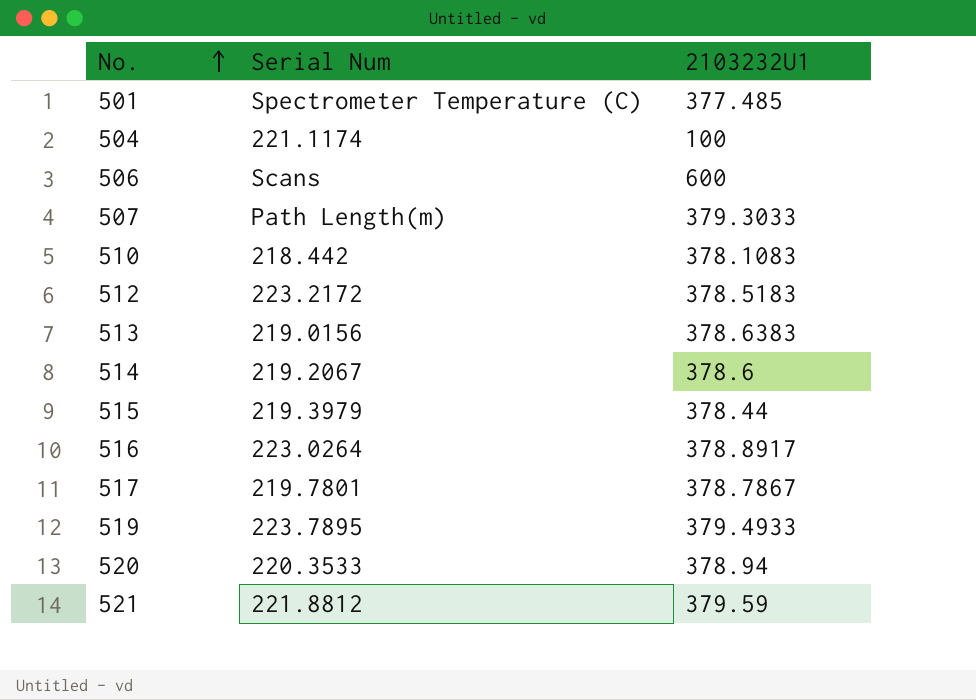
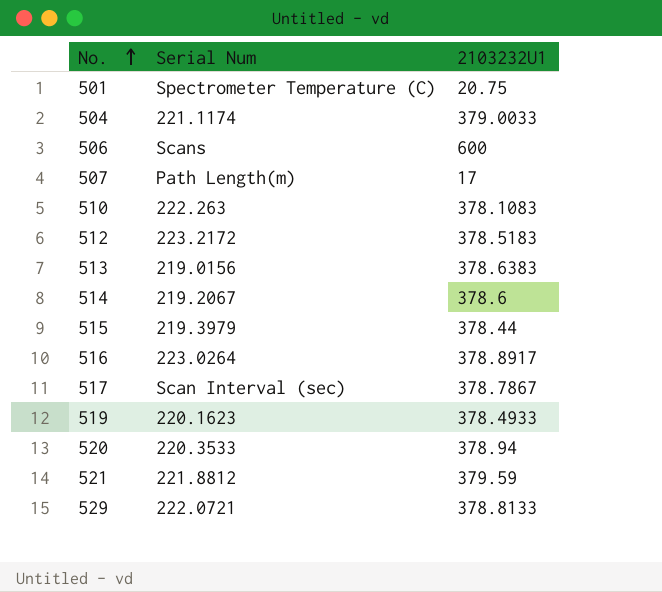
501 | 2103232U1: 377.485 -> 20.75
504 | 2103232U1: 100 -> 379.0033
507 | 2103232U1: 379.3033 -> 17
510 | Serial Num: 218.442 -> 222.263
517 | Serial Num: 219.7801 -> Scan Interval (sec)
519 | Serial Num: 223.7895 -> 220.1623
519 | 2103232U1: 379.4933 -> 378.4933
row 529: none -> 222.0721 | 378.8133

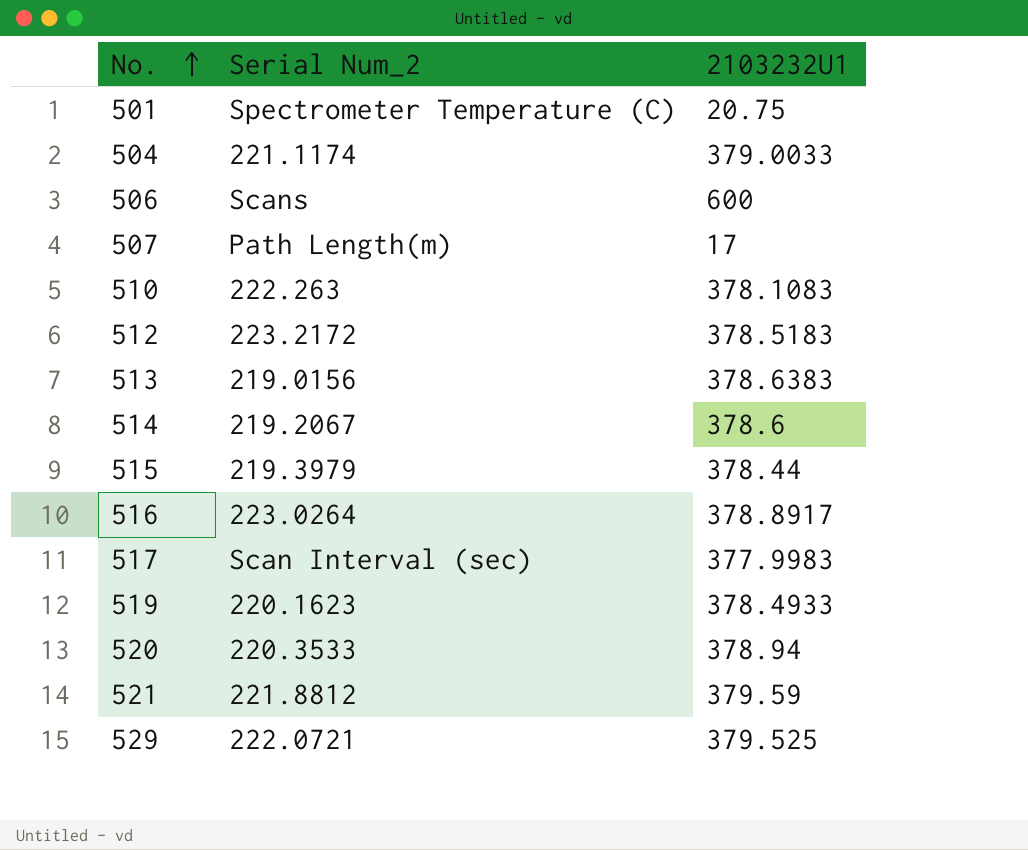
column name: Serial Num -> Serial Num_2
517 | 2103232U1: 378.7867 -> 377.9983
529 | 2103232U1: 378.8133 -> 379.525

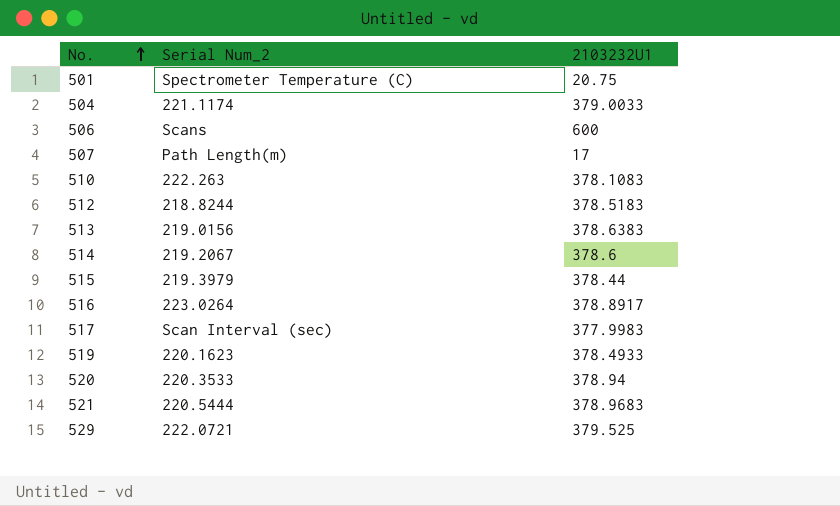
512 | Serial Num_2: 223.2172 -> 218.8244
521 | Serial Num_2: 221.8812 -> 220.5444
521 | 2103232U1: 379.59 -> 378.9683

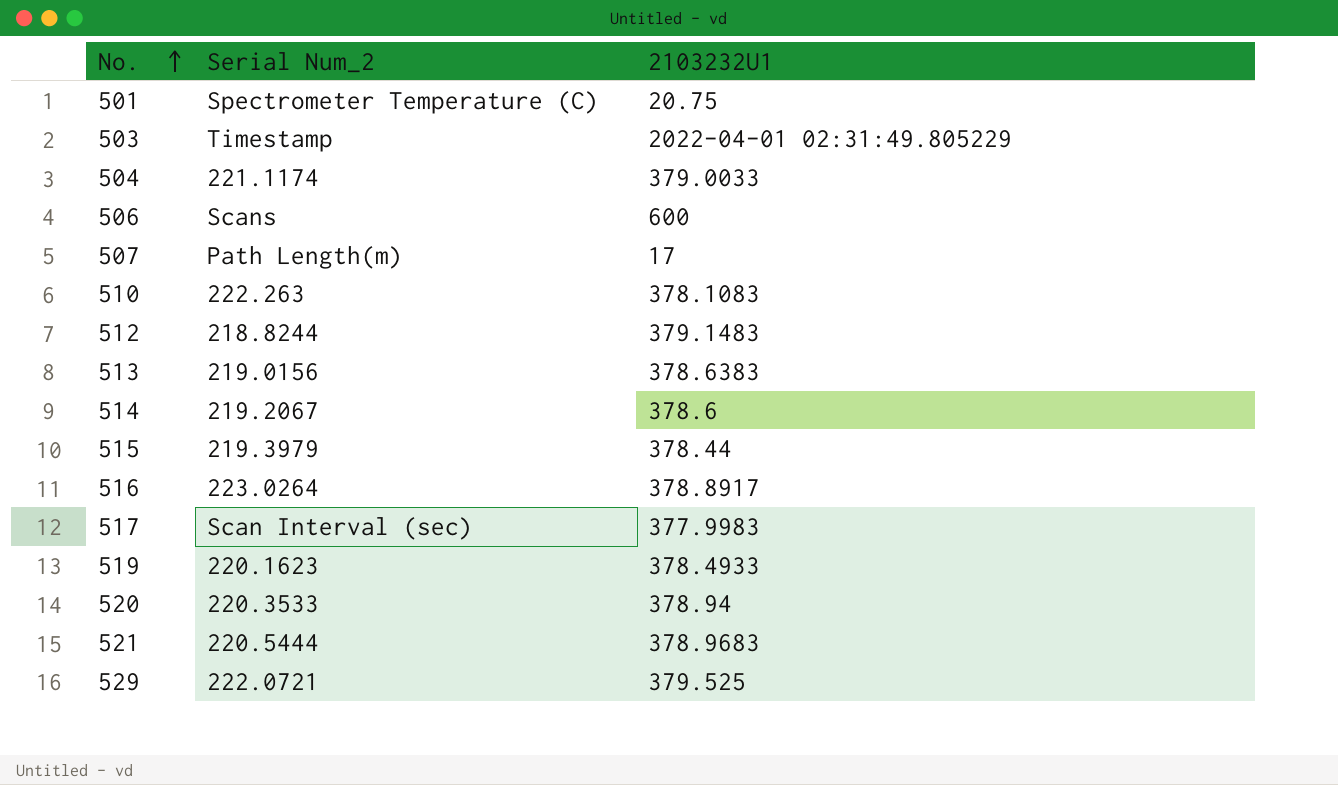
row 503: none -> Timestamp | 2022-04-01 02:31:49.805229
512 | 2103232U1: 378.5183 -> 379.1483

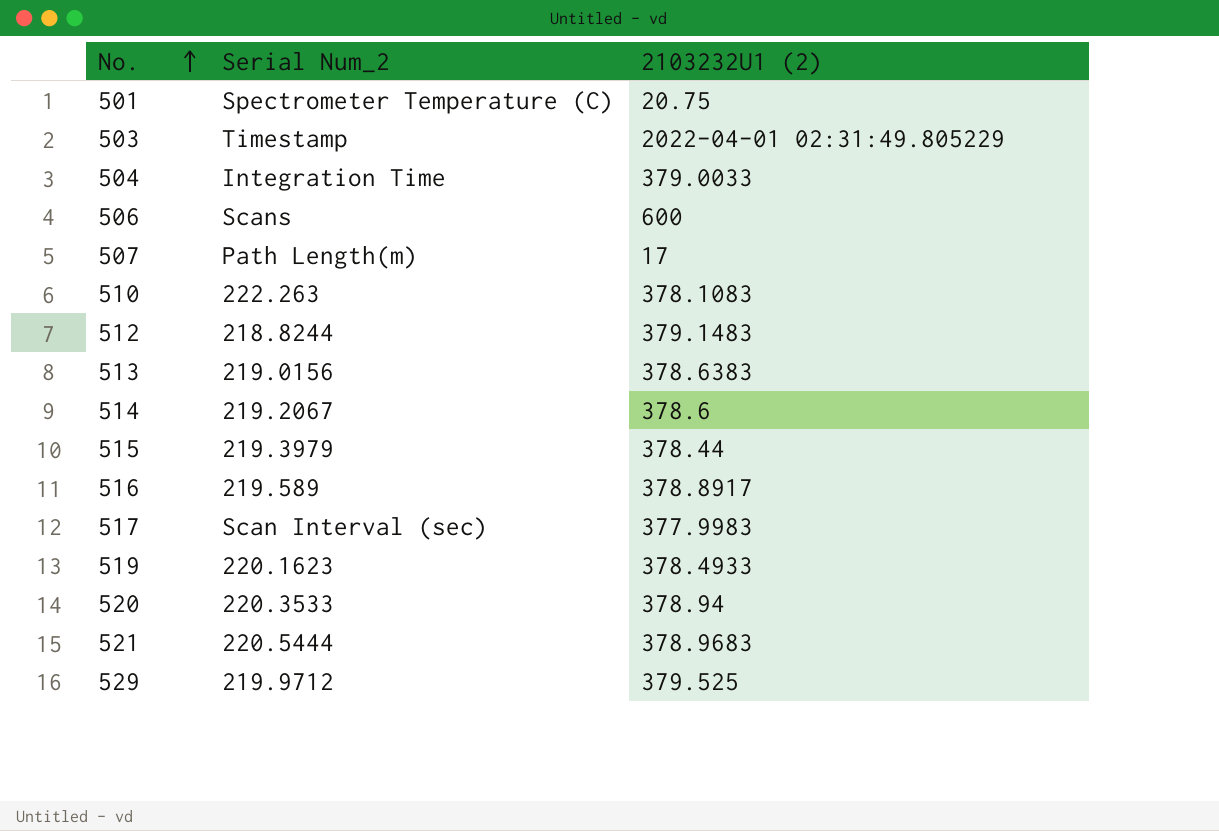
column name: 2103232U1 -> 2103232U1 (2)
504 | Serial Num_2: 221.1174 -> Integration Time
516 | Serial Num_2: 223.0264 -> 219.589
529 | Serial Num_2: 222.0721 -> 219.9712

